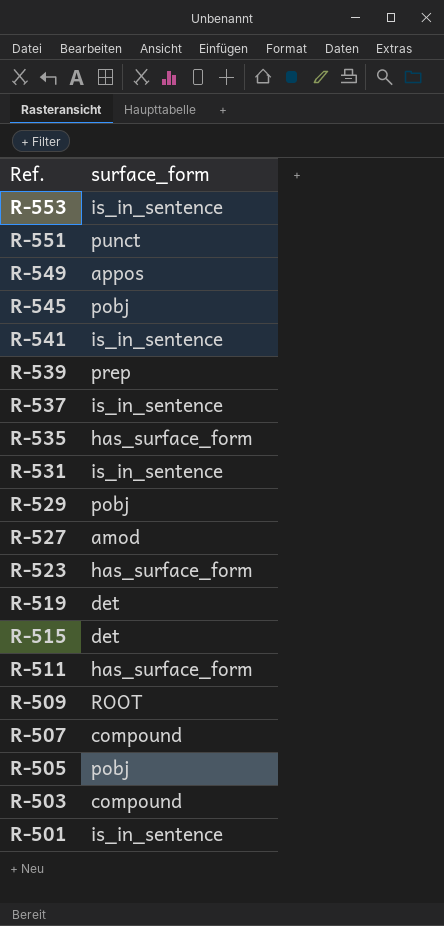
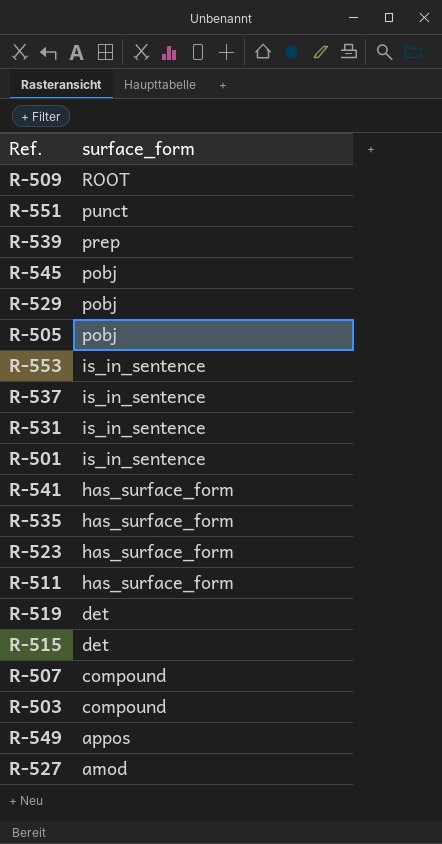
row order: Ref. descending -> surface_form descending
R-541 | surface_form: is_in_sentence -> has_surface_form

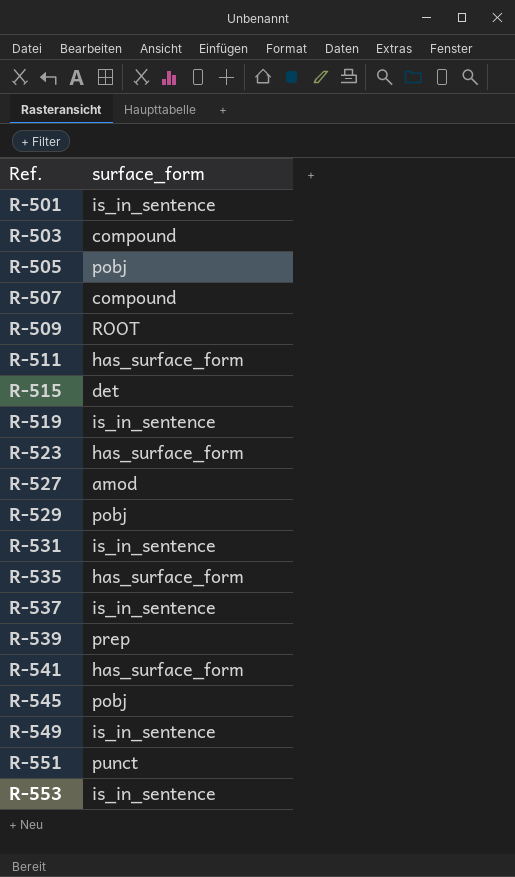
row order: surface_form descending -> Ref. ascending
R-519 | surface_form: det -> is_in_sentence
R-549 | surface_form: appos -> is_in_sentence

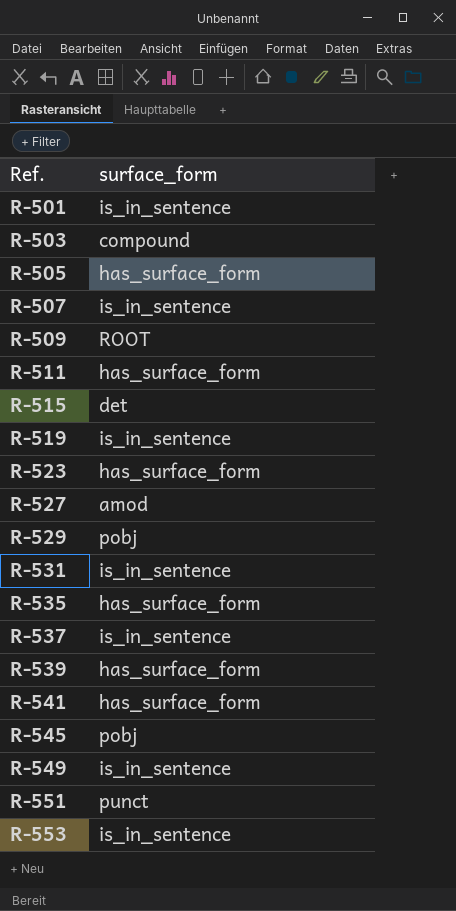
R-505 | surface_form: pobj -> has_surface_form
R-507 | surface_form: compound -> is_in_sentence
R-539 | surface_form: prep -> has_surface_form

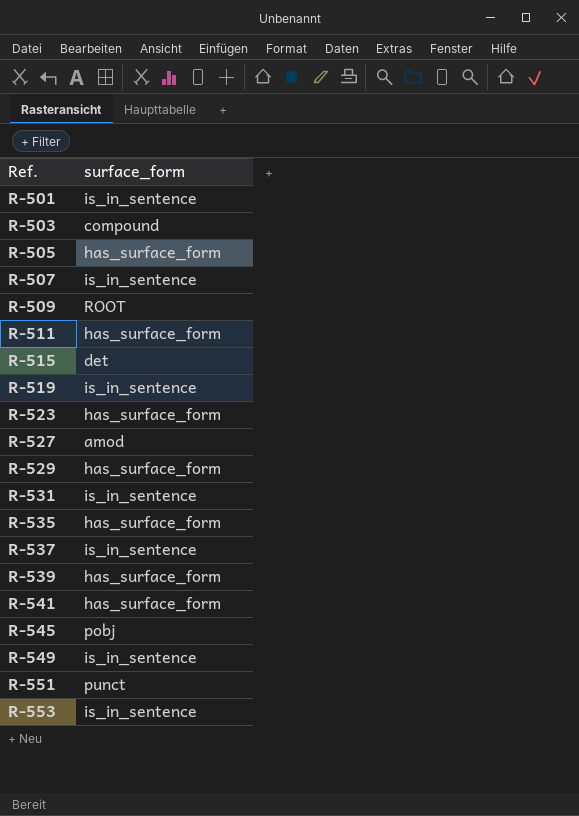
R-529 | surface_form: pobj -> has_surface_form

